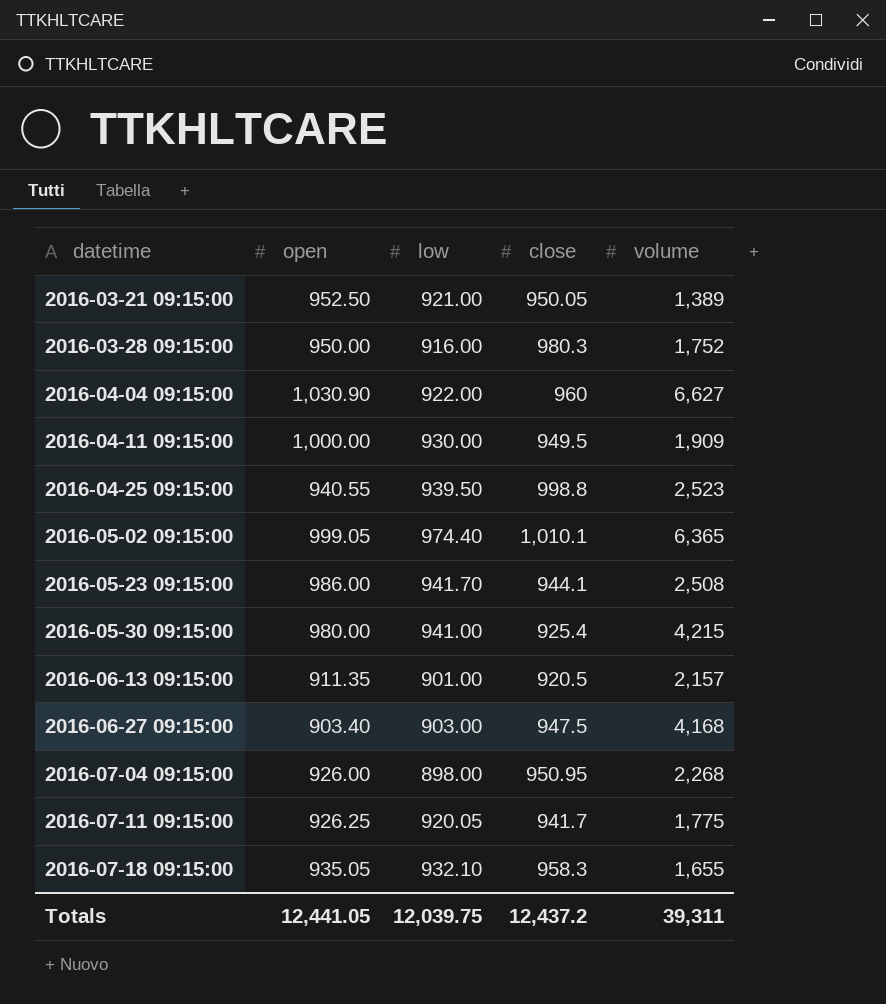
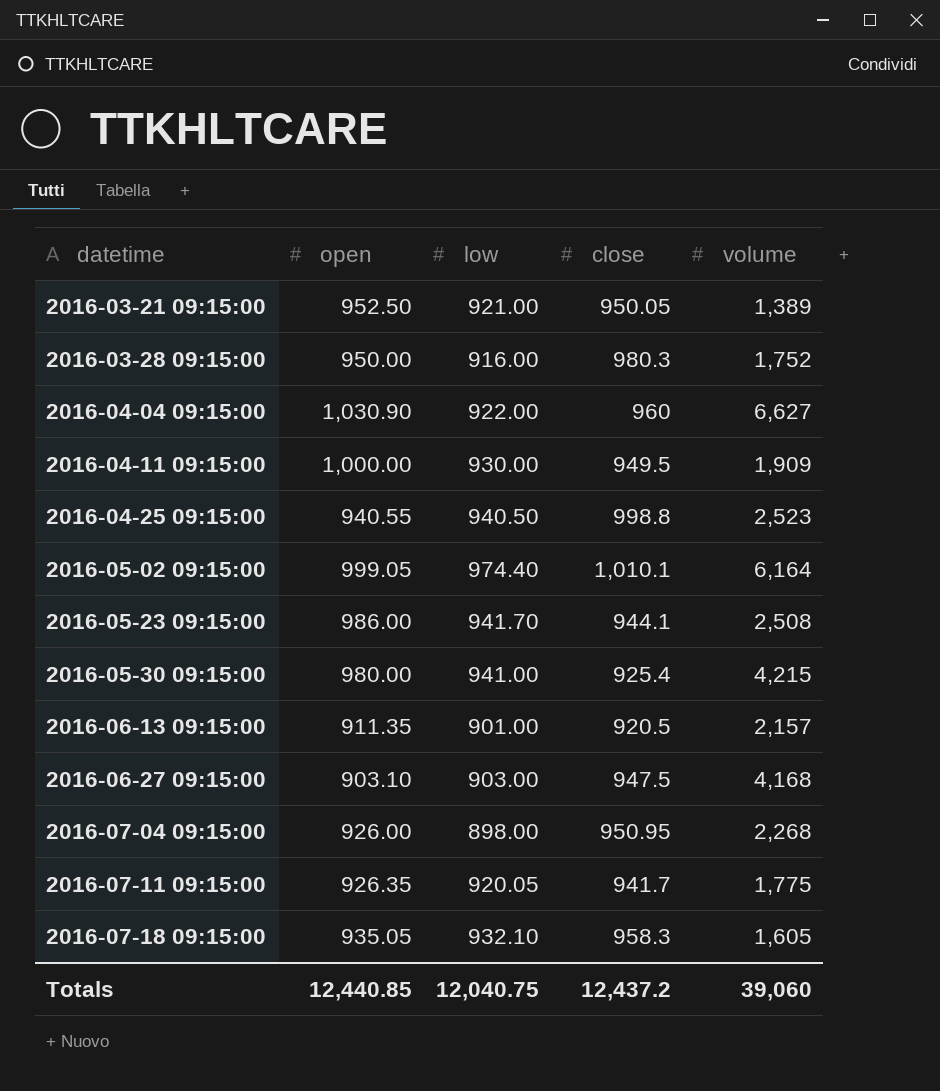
2016-04-25 09:15:00 | low: 939.50 -> 940.50
2016-05-02 09:15:00 | volume: 6,365 -> 6,164
2016-06-27 09:15:00 | open: 903.40 -> 903.10
2016-07-11 09:15:00 | open: 926.25 -> 926.35
2016-07-18 09:15:00 | volume: 1,655 -> 1,605
Totals | open: 12,441.05 -> 12,440.85
Totals | low: 12,039.75 -> 12,040.75
Totals | volume: 39,311 -> 39,060

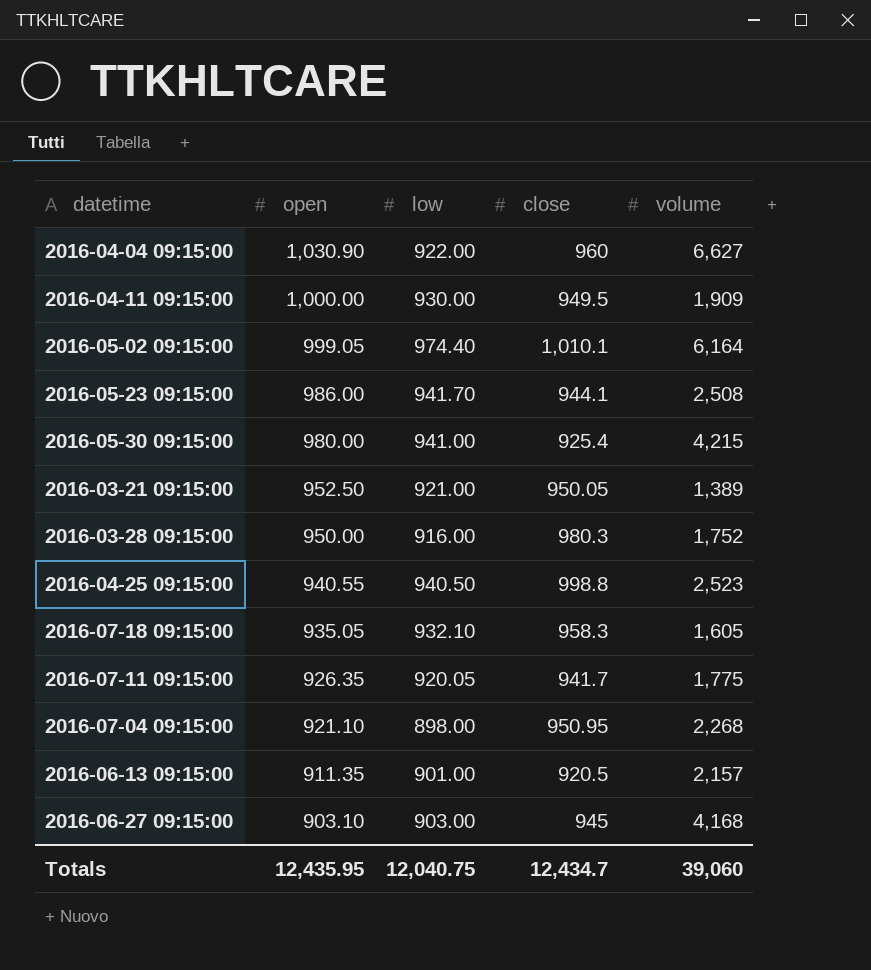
row order: datetime ascending -> open descending
2016-07-04 09:15:00 | open: 926.00 -> 921.10
2016-06-27 09:15:00 | close: 947.5 -> 945
Totals | open: 12,440.85 -> 12,435.95
Totals | close: 12,437.2 -> 12,434.7

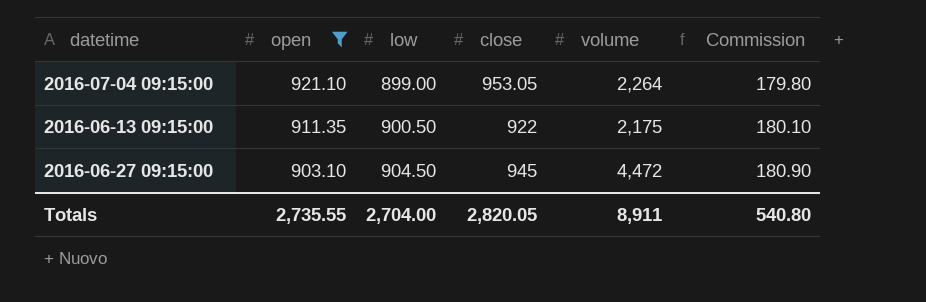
filter: none -> open <= 921.10
column Commission | formula: none -> [low] * 0.2
2016-07-04 09:15:00 | low: 898.00 -> 899.00
2016-07-04 09:15:00 | close: 950.95 -> 953.05
2016-07-04 09:15:00 | volume: 2,268 -> 2,264
2016-06-13 09:15:00 | low: 901.00 -> 900.50
2016-06-13 09:15:00 | close: 920.5 -> 922
2016-06-13 09:15:00 | volume: 2,157 -> 2,175
2016-06-27 09:15:00 | low: 903.00 -> 904.50
2016-06-27 09:15:00 | volume: 4,168 -> 4,472
Totals | open: 12,435.95 -> 2,735.55
Totals | low: 12,040.75 -> 2,704.00
Totals | close: 12,434.7 -> 2,820.05
Totals | volume: 39,060 -> 8,911

